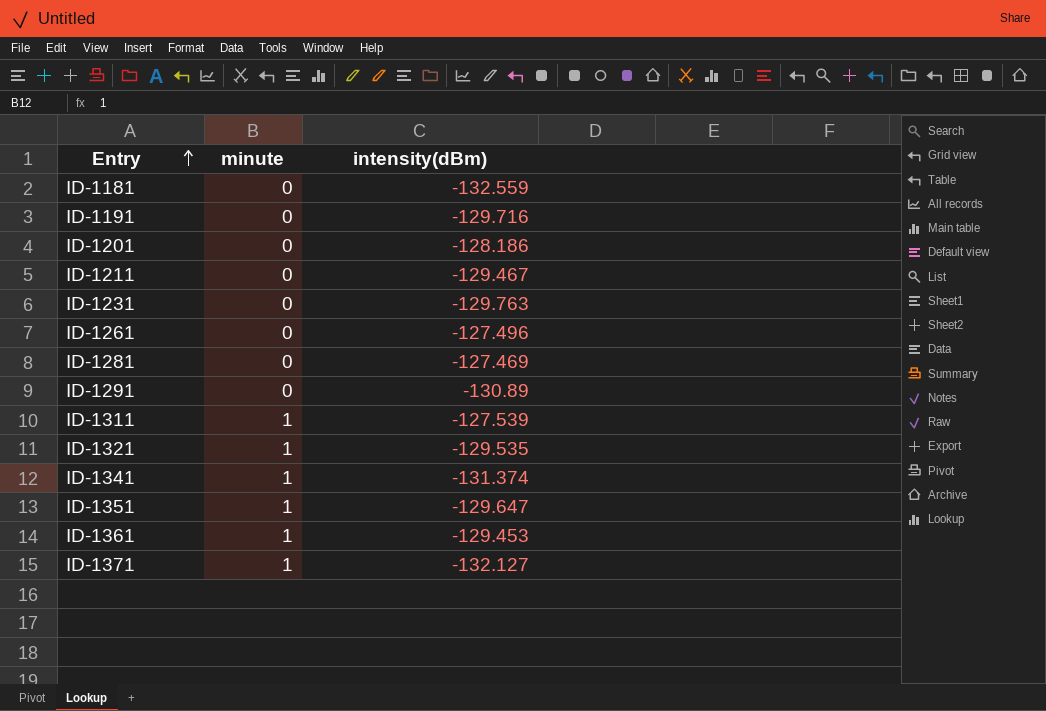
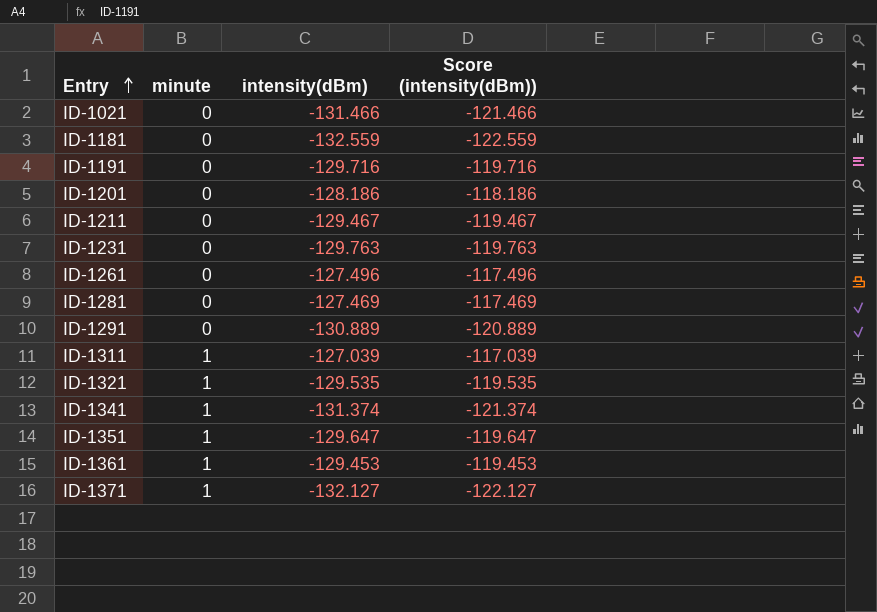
column Score (intensity(dBm)) | formula: none -> [intensity(dBm)] + 10
row ID-1021: none -> 0 | -131.466 | -121.466
ID-1291 | intensity(dBm): -130.89 -> -130.889
ID-1311 | intensity(dBm): -127.539 -> -127.039

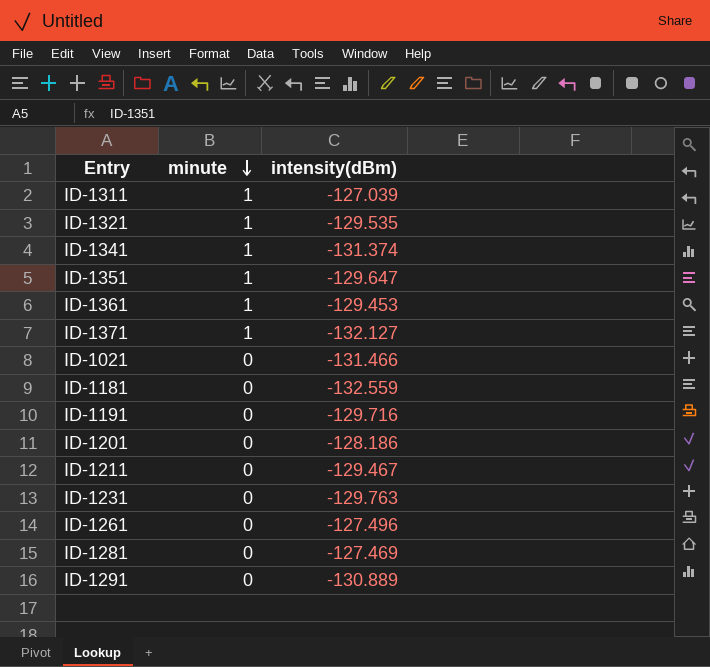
row order: Entry ascending -> minute descending
column Score (intensity(dBm)) | formula: [intensity(dBm)] + 10 -> none

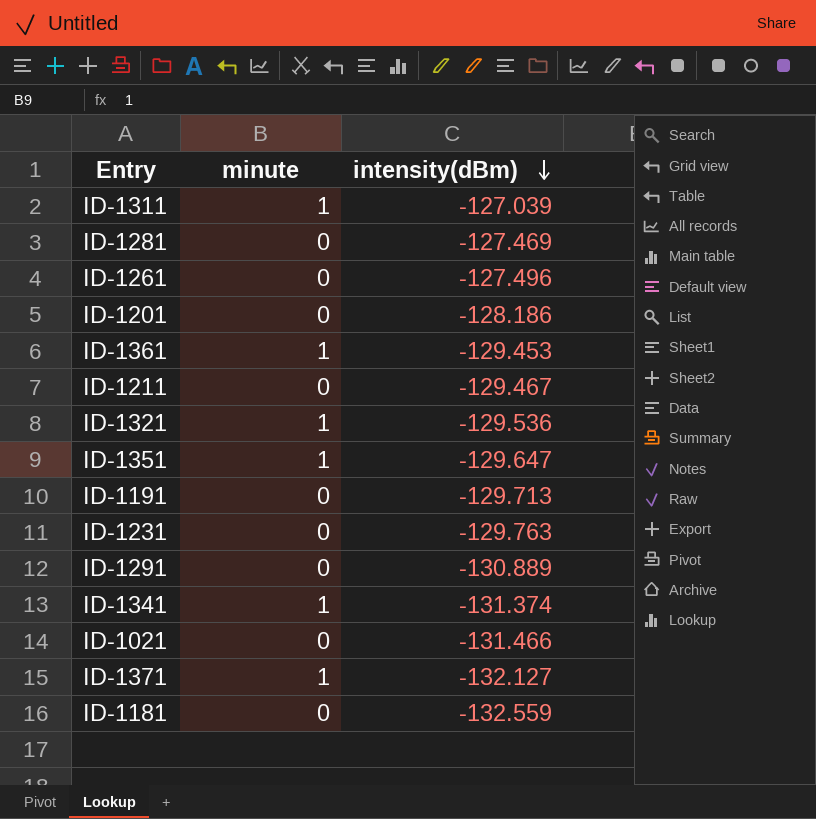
row order: minute descending -> intensity(dBm) descending
ID-1321 | intensity(dBm): -129.535 -> -129.536
ID-1191 | intensity(dBm): -129.716 -> -129.713

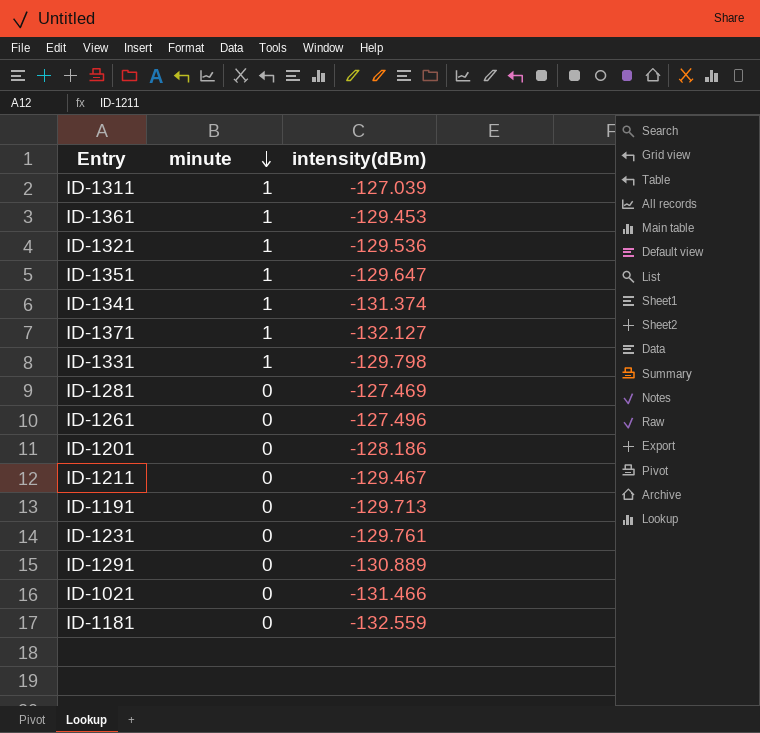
row order: intensity(dBm) descending -> minute descending
row ID-1331: none -> 1 | -129.798
ID-1231 | intensity(dBm): -129.763 -> -129.761

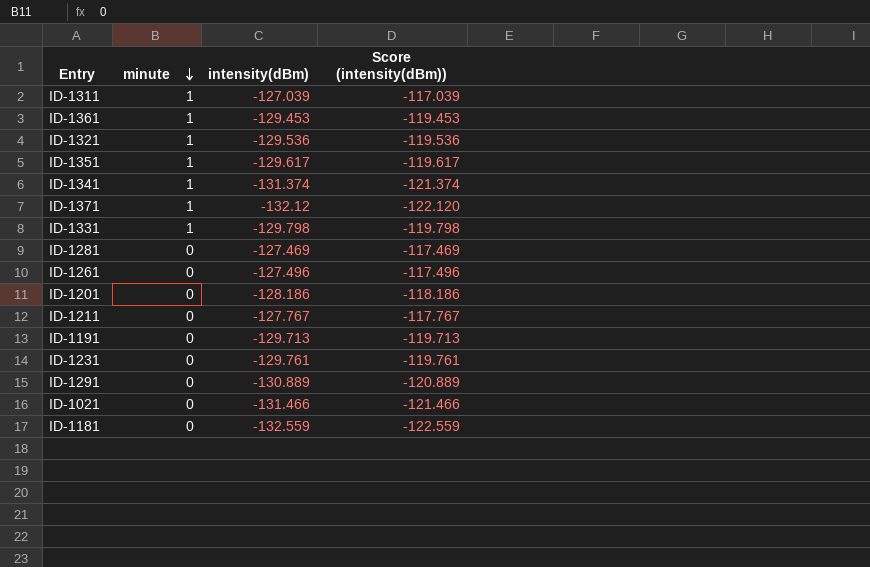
column Score (intensity(dBm)) | formula: none -> [intensity(dBm)] + 10
ID-1351 | intensity(dBm): -129.647 -> -129.617
ID-1371 | intensity(dBm): -132.127 -> -132.12
ID-1211 | intensity(dBm): -129.467 -> -127.767

